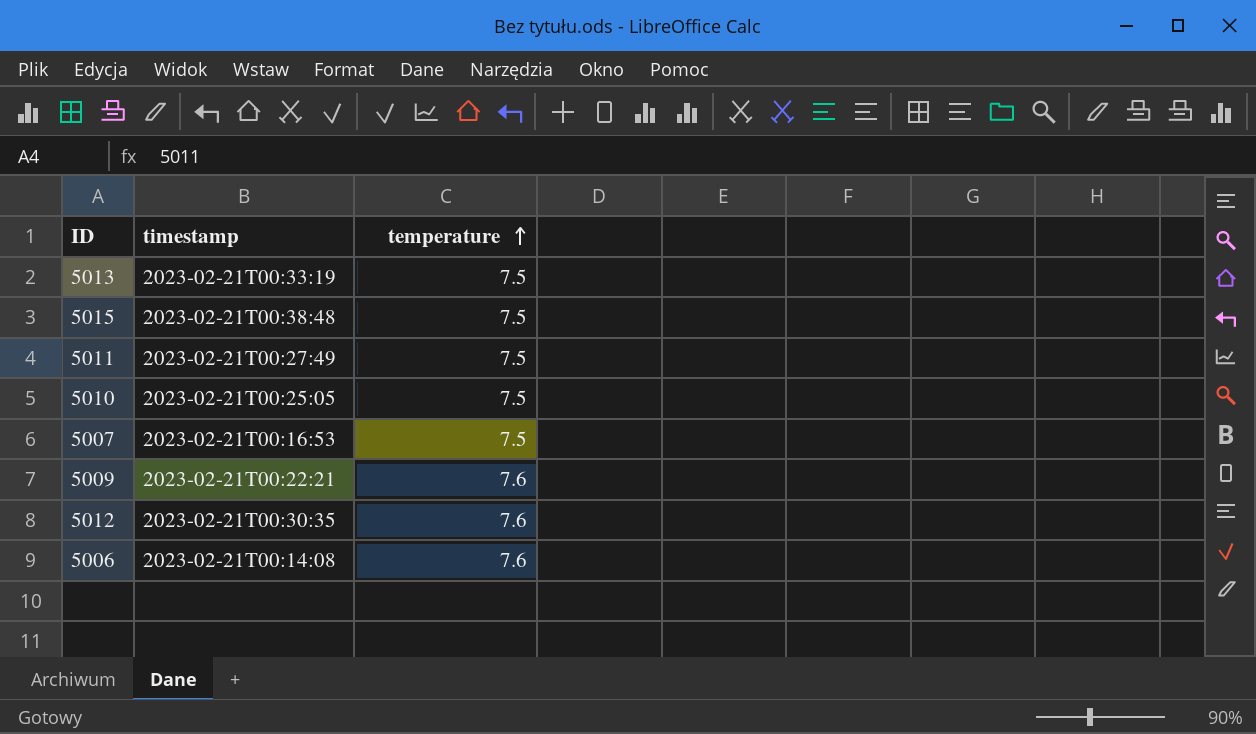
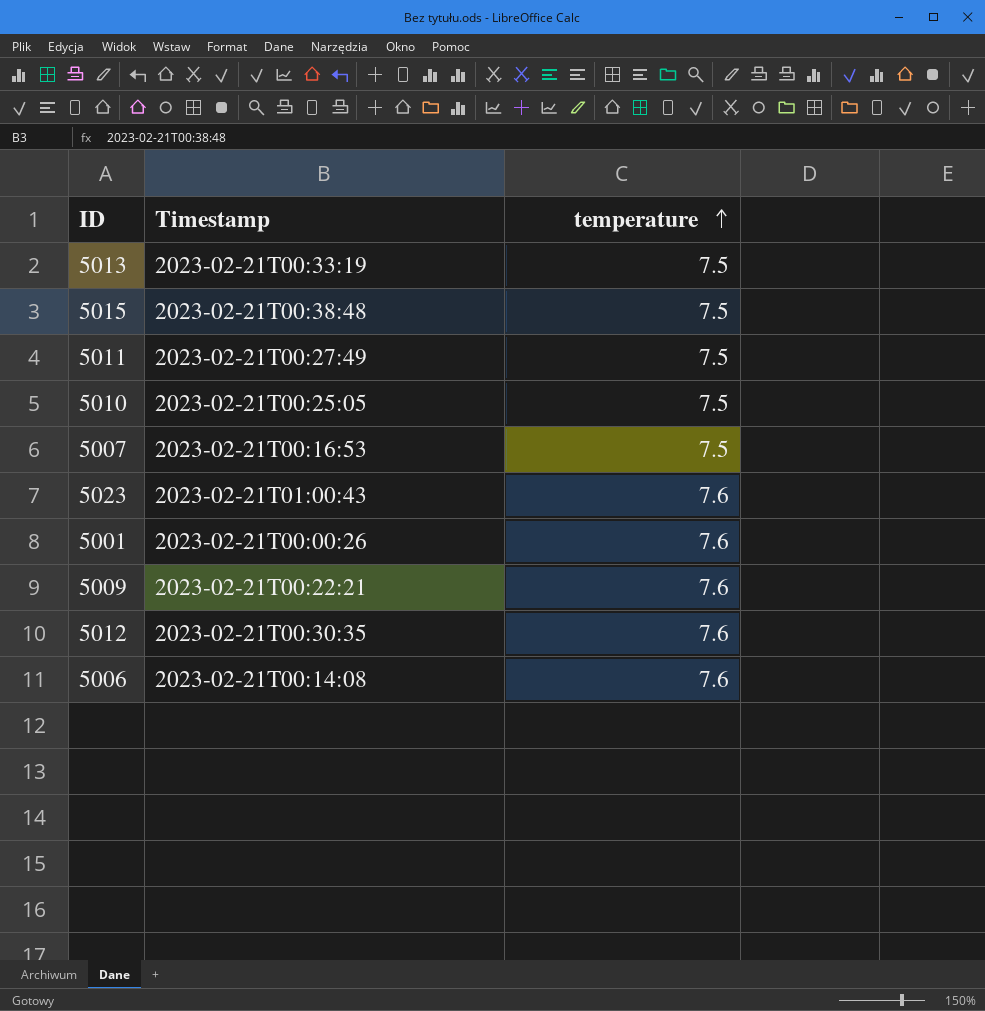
column name: timestamp -> Timestamp
row 5023: none -> 2023-02-21T01:00:43 | 7.6
row 5001: none -> 2023-02-21T00:00:26 | 7.6

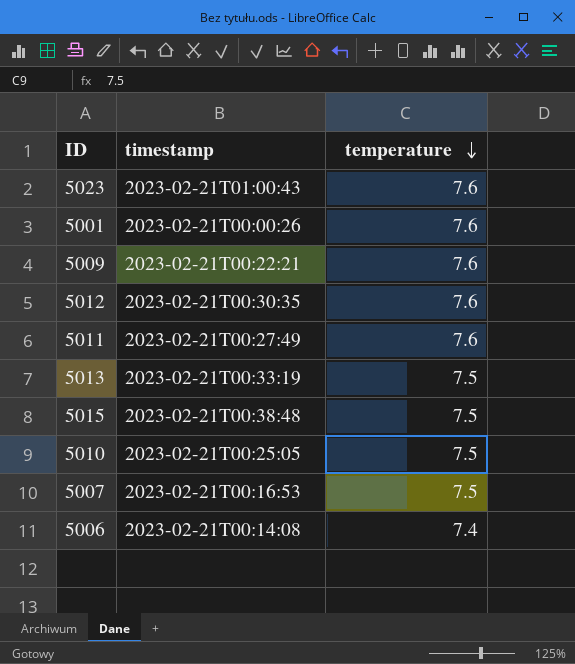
row order: temperature ascending -> temperature descending
column name: Timestamp -> timestamp
5011 | temperature: 7.5 -> 7.6
5006 | temperature: 7.6 -> 7.4

